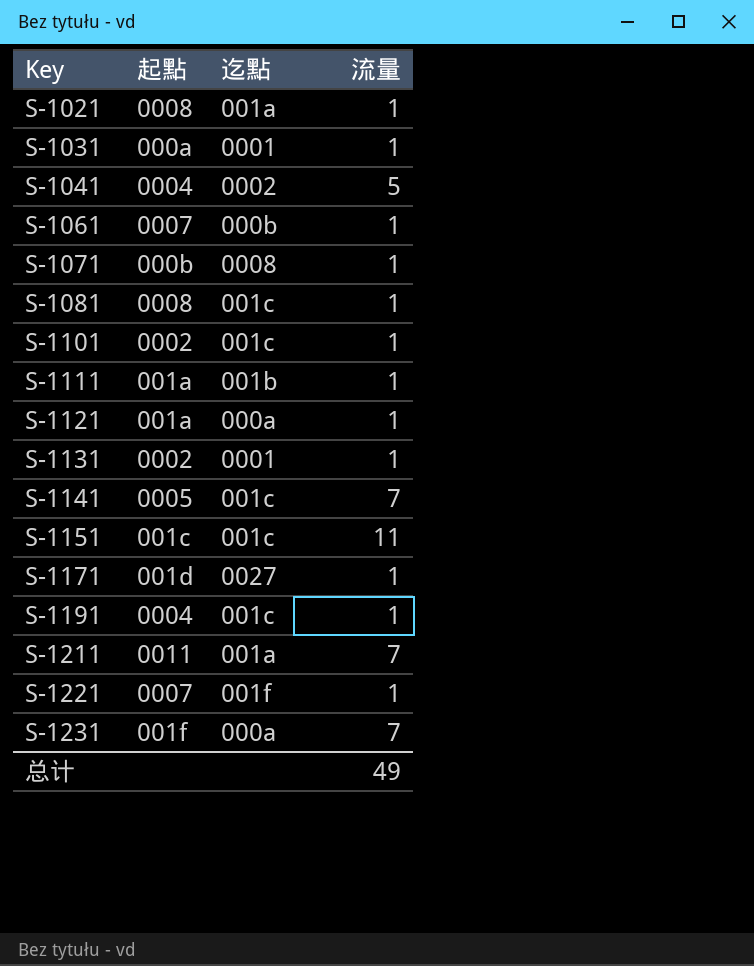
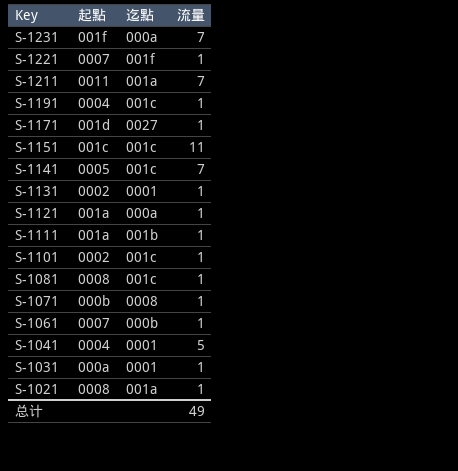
row order: Key ascending -> Key descending
S-1041 | 迄點: 0002 -> 0001

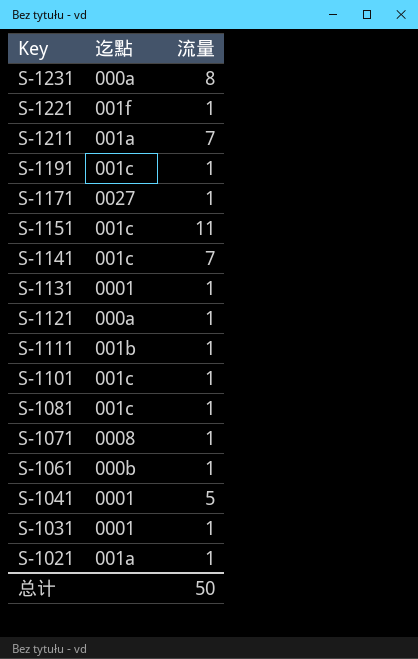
column 起點 | position: 2 -> none
S-1231 | 流量: 7 -> 8
总计 | 流量: 49 -> 50

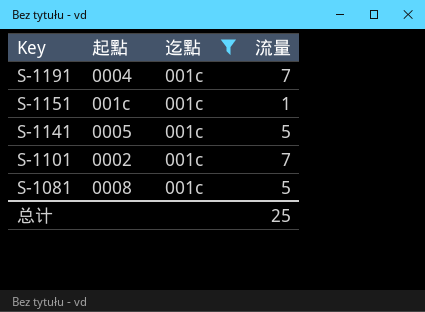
filter: none -> 迄點 = 001c
column 起點 | position: none -> 2
S-1191 | 流量: 1 -> 7
S-1151 | 流量: 11 -> 1
S-1141 | 流量: 7 -> 5
S-1101 | 流量: 1 -> 7
S-1081 | 流量: 1 -> 5
总计 | 流量: 50 -> 25

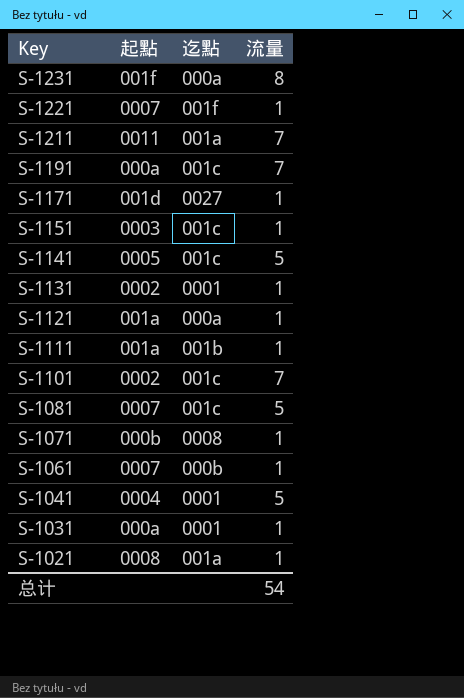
filter: 迄點 = 001c -> none
S-1191 | 起點: 0004 -> 000a
S-1151 | 起點: 001c -> 0003
S-1081 | 起點: 0008 -> 0007
总计 | 流量: 25 -> 54

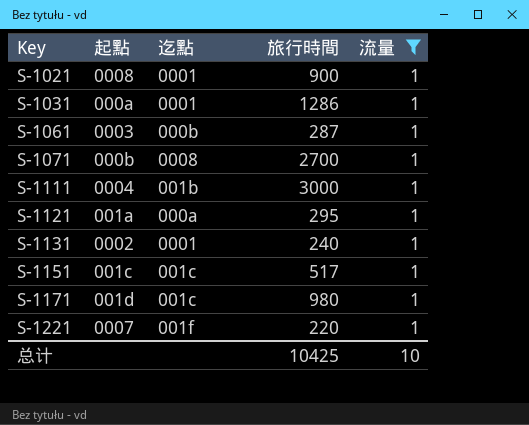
filter: none -> 流量 = 1
row order: Key descending -> Key ascending
column 旅行時間 | position: none -> 4
S-1021 | 迄點: 001a -> 0001
S-1061 | 起點: 0007 -> 0003
S-1111 | 起點: 001a -> 0004
S-1151 | 起點: 0003 -> 001c
S-1171 | 迄點: 0027 -> 001c
总计 | 流量: 54 -> 10

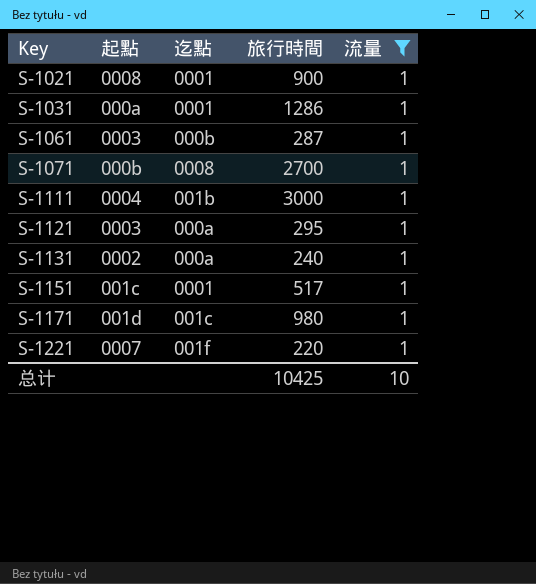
S-1121 | 起點: 001a -> 0003
S-1131 | 迄點: 0001 -> 000a
S-1151 | 迄點: 001c -> 0001

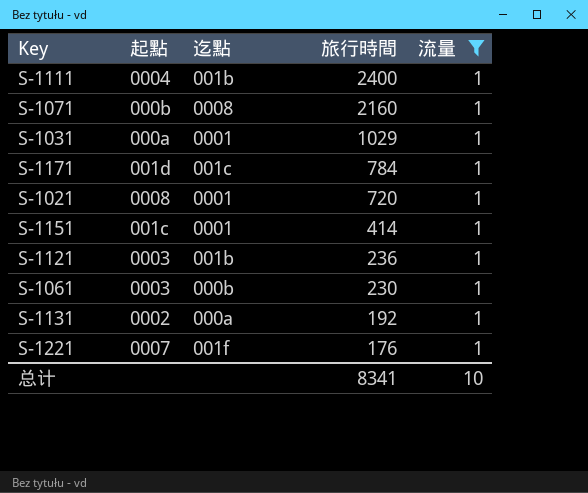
row order: Key ascending -> 旅行時間 descending
S-1111 | 旅行時間: 3000 -> 2400
S-1071 | 旅行時間: 2700 -> 2160
S-1031 | 旅行時間: 1286 -> 1029
S-1171 | 旅行時間: 980 -> 784
S-1021 | 旅行時間: 900 -> 720
S-1151 | 旅行時間: 517 -> 414
S-1121 | 迄點: 000a -> 001b
S-1121 | 旅行時間: 295 -> 236
S-1061 | 旅行時間: 287 -> 230
S-1131 | 旅行時間: 240 -> 192
S-1221 | 旅行時間: 220 -> 176
总计 | 旅行時間: 10425 -> 8341

